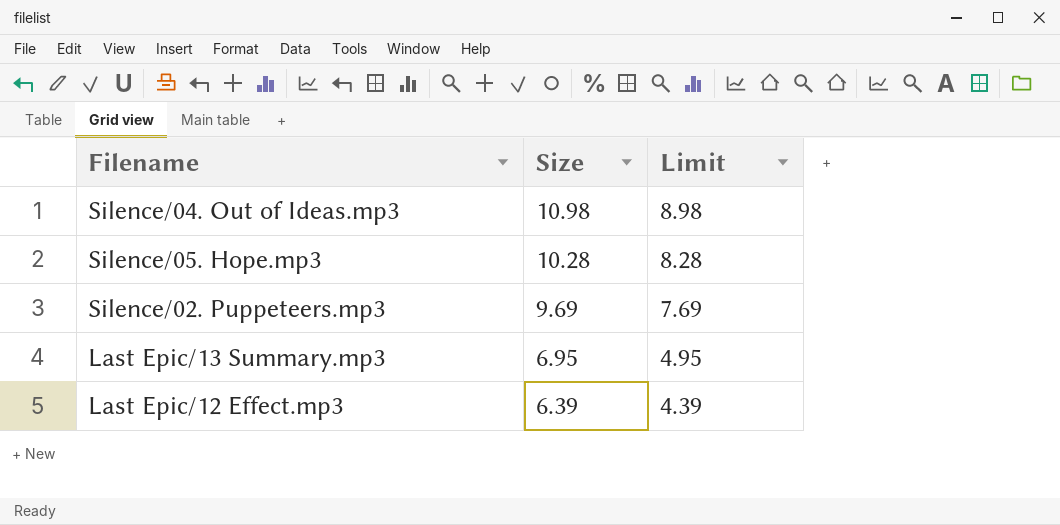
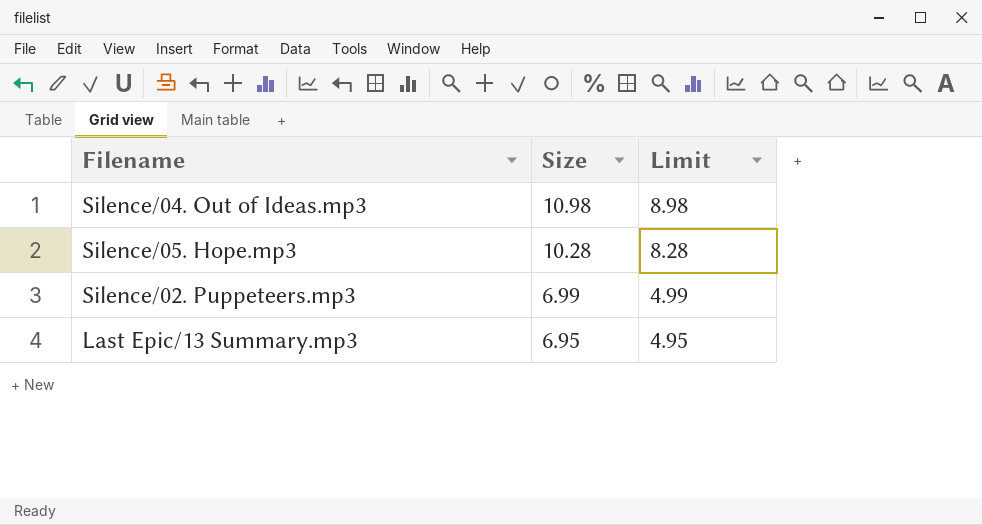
row Last Epic/12 Effect.mp3: 6.39 | 4.39 -> none
Silence/02. Puppeteers.mp3 | Size: 9.69 -> 6.99
Silence/02. Puppeteers.mp3 | Limit: 7.69 -> 4.99

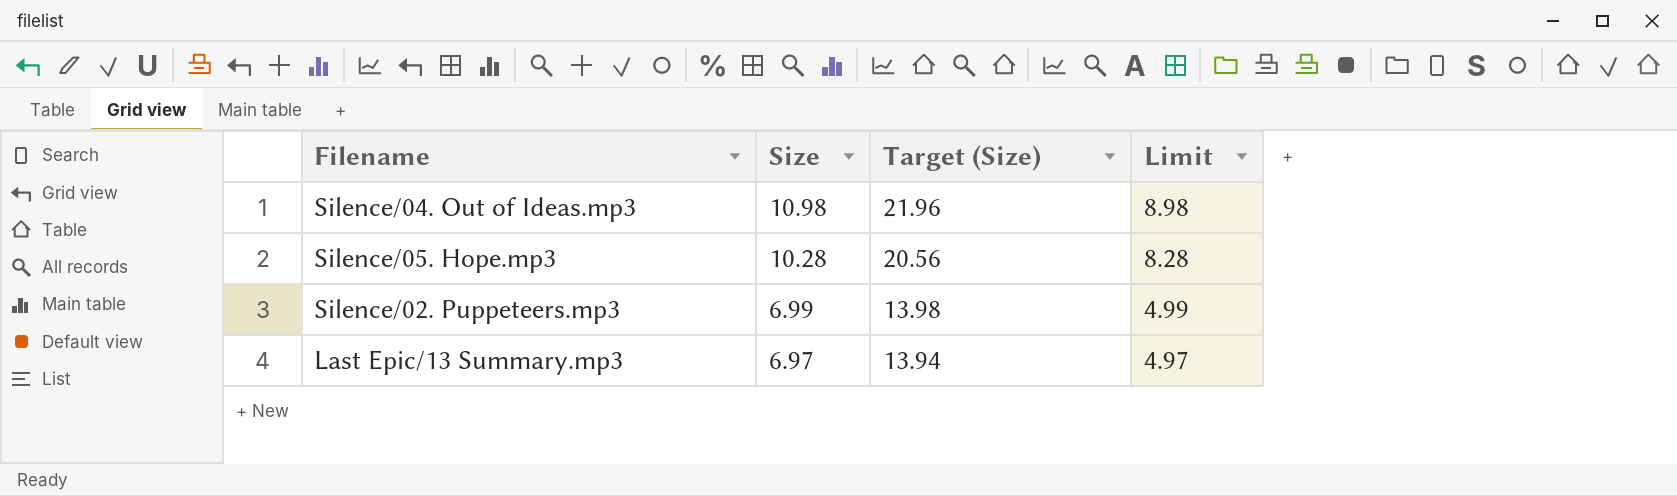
column Target (Size) | formula: none -> [Size] * 2
Last Epic/13 Summary.mp3 | Size: 6.95 -> 6.97
Last Epic/13 Summary.mp3 | Limit: 4.95 -> 4.97

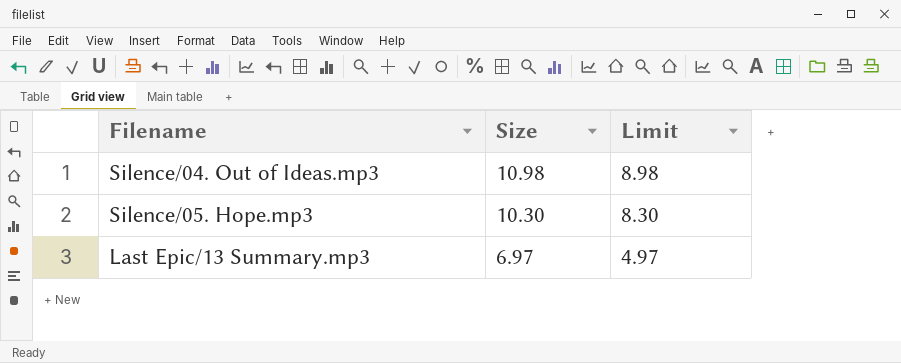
column Target (Size) | formula: [Size] * 2 -> none
row Silence/02. Puppeteers.mp3: 6.99 | 13.98 | 4.99 -> none
Silence/05. Hope.mp3 | Size: 10.28 -> 10.30
Silence/05. Hope.mp3 | Limit: 8.28 -> 8.30

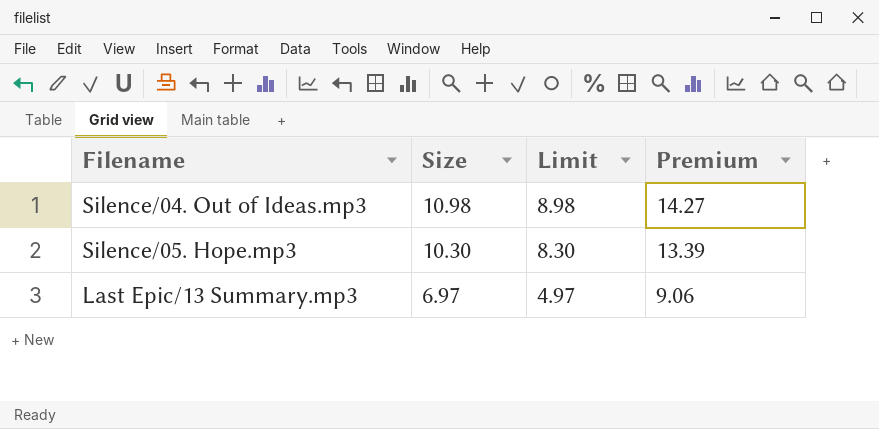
column Premium | formula: none -> [Size] * 1.3

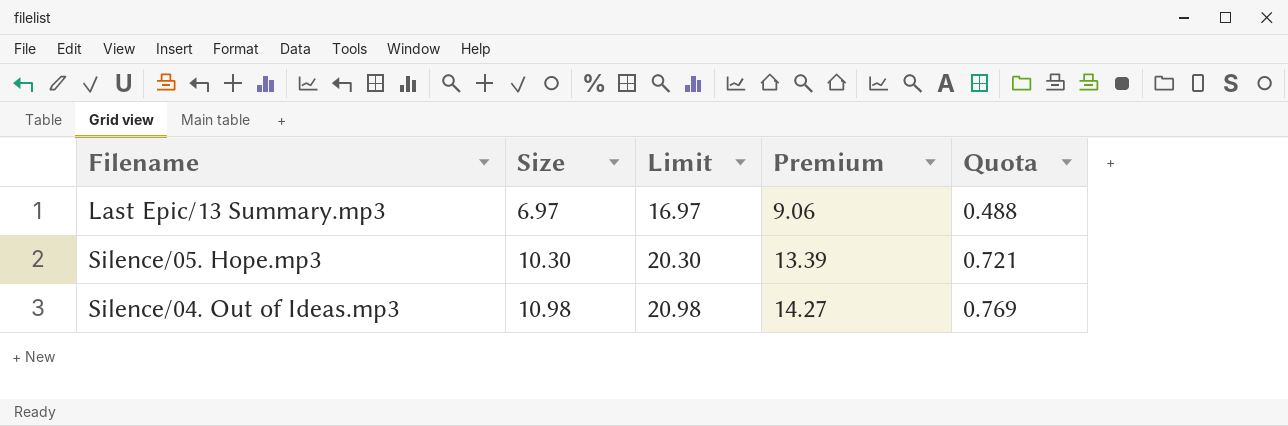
row order: Size descending -> Size ascending
column Limit | formula: [Size] - 2 -> [Size] + 10
column Quota | formula: none -> [Size] * 0.07

